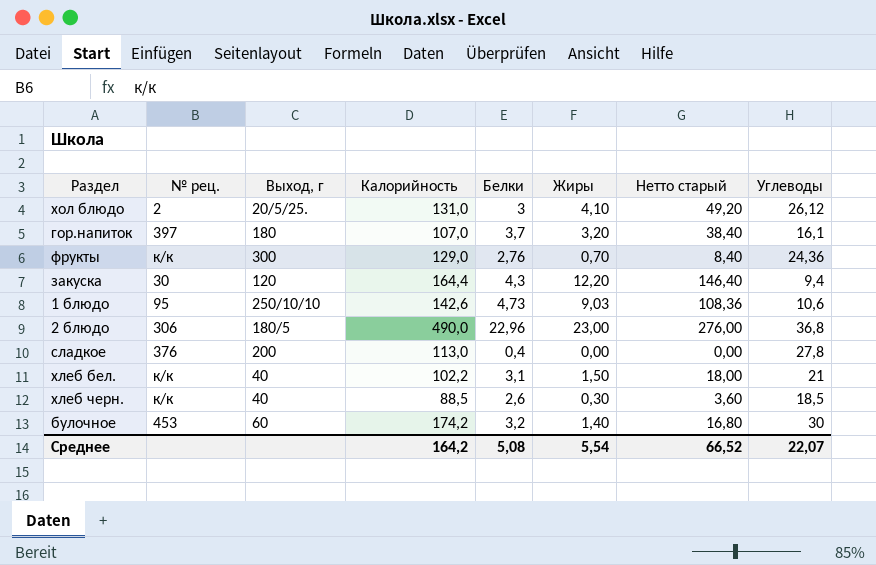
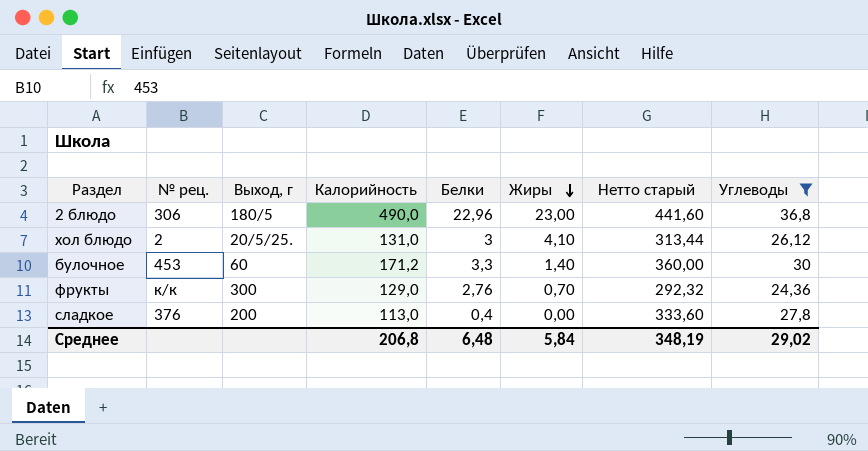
filter: none -> Углеводы >= 24,36
row order: none -> Жиры descending
column Нетто старый | formula: [Жиры] * 12 -> [Углеводы] * 12
булочное | Калорийность: 174,2 -> 171,2
булочное | Белки: 3,2 -> 3,3
Среднее | Калорийность: 164,2 -> 206,8
Среднее | Белки: 5,08 -> 6,48
Среднее | Жиры: 5,54 -> 5,84
Среднее | Нетто старый: 66,52 -> 348,19
Среднее | Углеводы: 22,07 -> 29,02

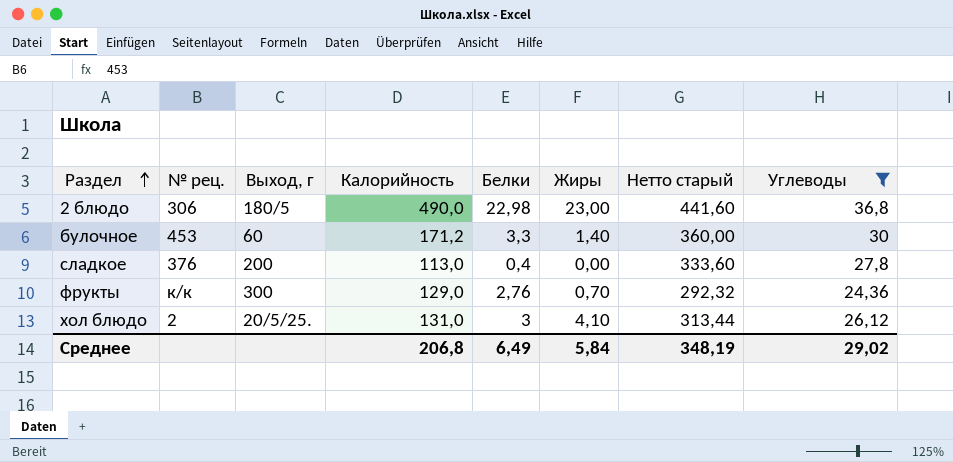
row order: Жиры descending -> Раздел ascending
2 блюдо | Белки: 22,96 -> 22,98
Среднее | Белки: 6,48 -> 6,49

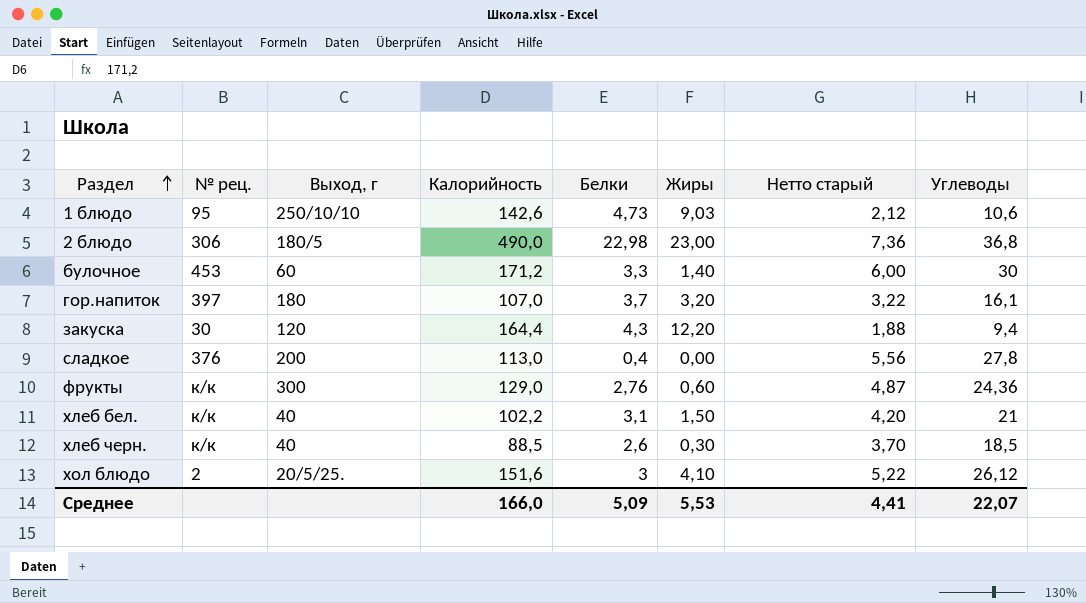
filter: Углеводы >= 24,36 -> none
column Нетто старый | formula: [Углеводы] * 12 -> [Углеводы] * 0,2
фрукты | Жиры: 0,70 -> 0,60
хол блюдо | Калорийность: 131,0 -> 151,6
Среднее | Калорийность: 206,8 -> 166,0
Среднее | Белки: 6,49 -> 5,09
Среднее | Жиры: 5,84 -> 5,53
Среднее | Нетто старый: 348,19 -> 4,41
Среднее | Углеводы: 29,02 -> 22,07

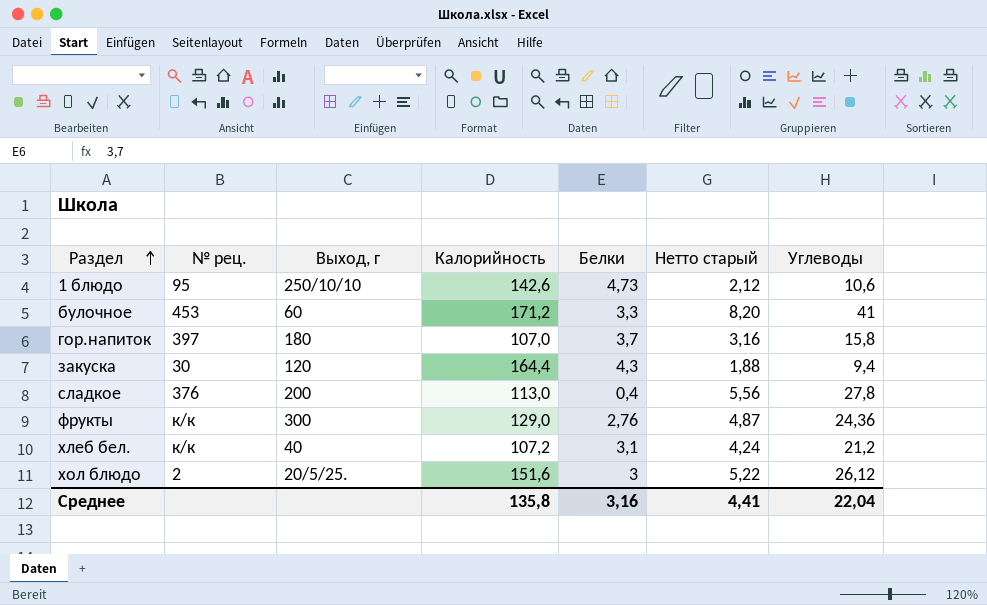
column Жиры | position: 6 -> none
row 2 блюдо: 306 | 180/5 | 490,0 | 22,98 | 23,00 | 7,36 | 36,8 -> none
row хлеб черн.: к/к | 40 | 88,5 | 2,6 | 0,30 | 3,70 | 18,5 -> none
булочное | Нетто старый: 6,00 -> 8,20
булочное | Углеводы: 30 -> 41
гор.напиток | Нетто старый: 3,22 -> 3,16
гор.напиток | Углеводы: 16,1 -> 15,8
хлеб бел. | Калорийность: 102,2 -> 107,2
хлеб бел. | Нетто старый: 4,20 -> 4,24
хлеб бел. | Углеводы: 21 -> 21,2
Среднее | Калорийность: 166,0 -> 135,8
Среднее | Белки: 5,09 -> 3,16
Среднее | Углеводы: 22,07 -> 22,04

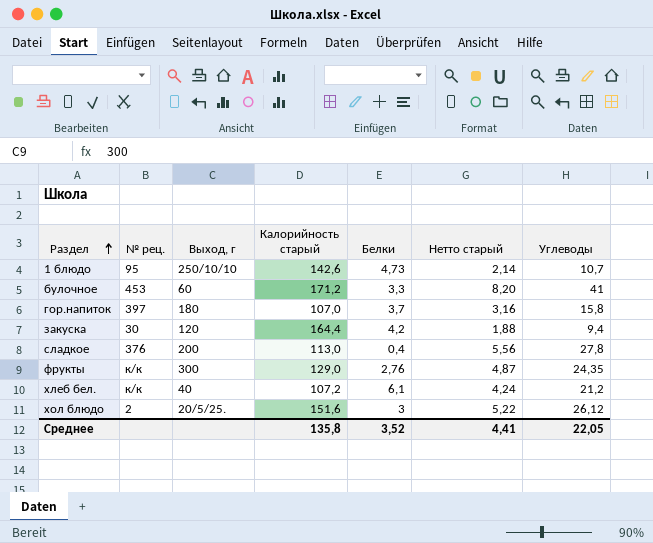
column name: Калорийность -> Калорийность старый
1 блюдо | Нетто старый: 2,12 -> 2,14
1 блюдо | Углеводы: 10,6 -> 10,7
закуска | Белки: 4,3 -> 4,2
фрукты | Углеводы: 24,36 -> 24,35
хлеб бел. | Белки: 3,1 -> 6,1
Среднее | Белки: 3,16 -> 3,52
Среднее | Углеводы: 22,04 -> 22,05

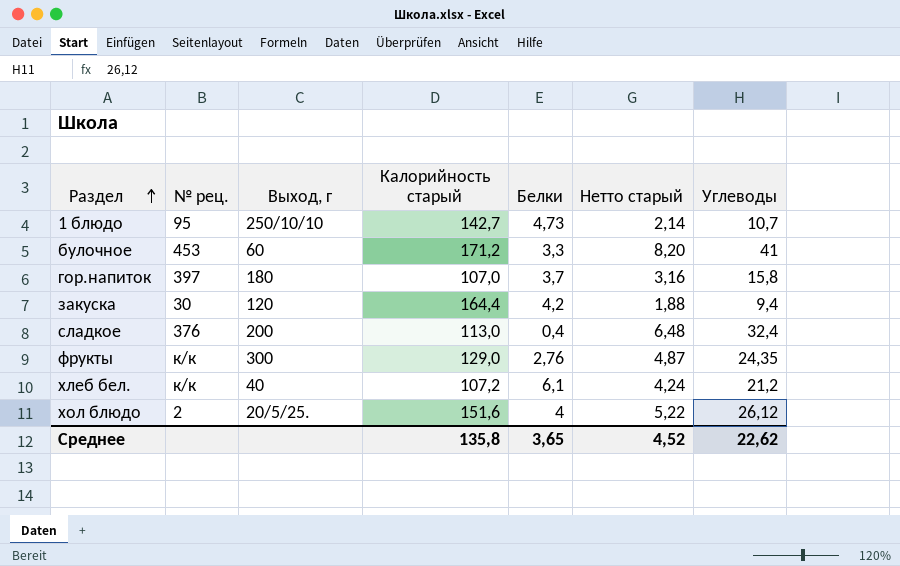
1 блюдо | Калорийность старый: 142,6 -> 142,7
сладкое | Нетто старый: 5,56 -> 6,48
сладкое | Углеводы: 27,8 -> 32,4
хол блюдо | Белки: 3 -> 4
Среднее | Белки: 3,52 -> 3,65
Среднее | Нетто старый: 4,41 -> 4,52
Среднее | Углеводы: 22,05 -> 22,62

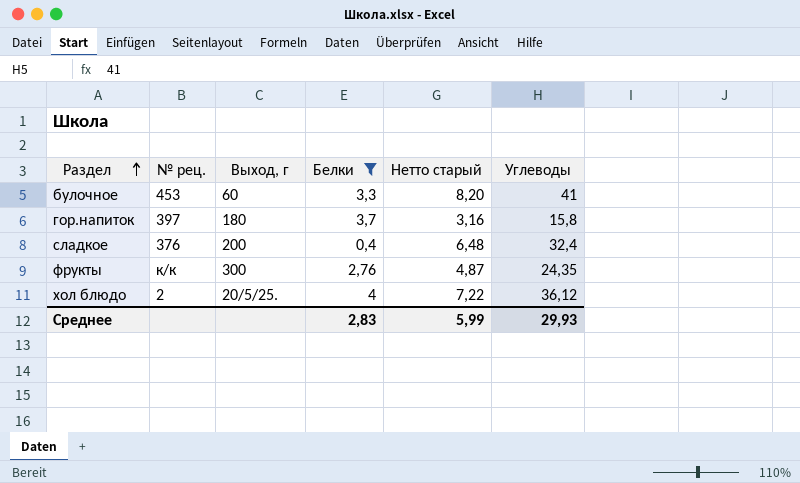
filter: none -> Белки <= 4
column Калорийность старый | position: 4 -> none
хол блюдо | Нетто старый: 5,22 -> 7,22
хол блюдо | Углеводы: 26,12 -> 36,12
Среднее | Белки: 3,65 -> 2,83
Среднее | Нетто старый: 4,52 -> 5,99
Среднее | Углеводы: 22,62 -> 29,93

